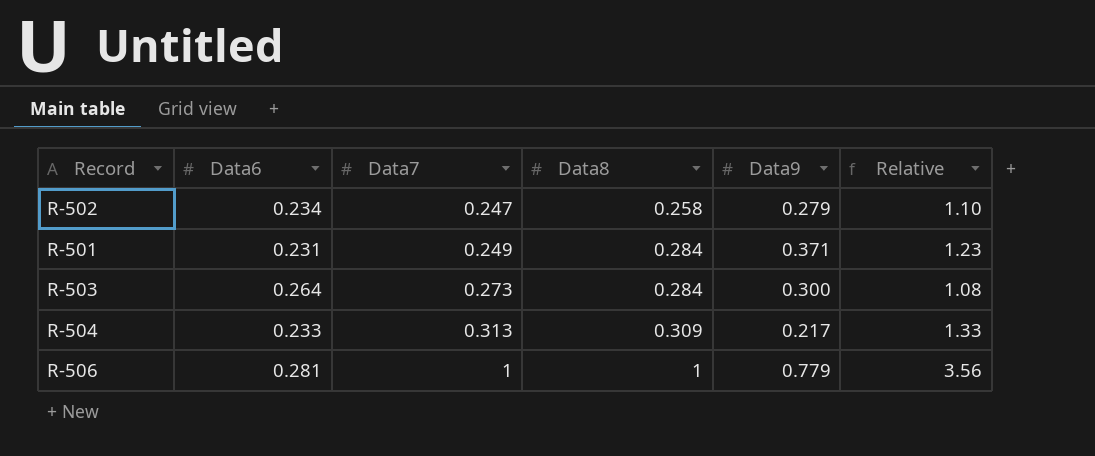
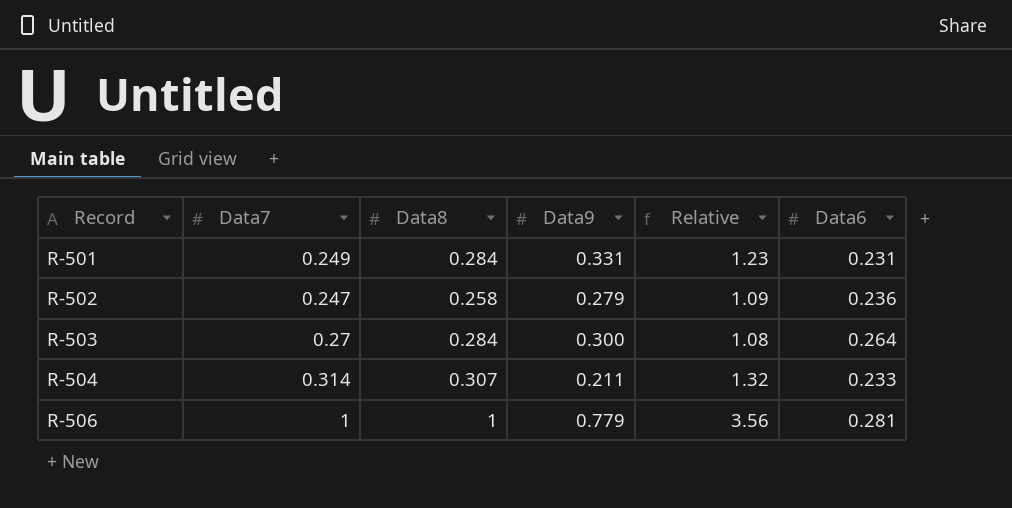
row order: Data7 ascending -> Record ascending
column Data6 | position: 2 -> 6
R-501 | Data9: 0.371 -> 0.331
R-502 | Relative: 1.10 -> 1.09
R-502 | Data6: 0.234 -> 0.236
R-503 | Data7: 0.273 -> 0.27
R-504 | Data7: 0.313 -> 0.314
R-504 | Data8: 0.309 -> 0.307
R-504 | Data9: 0.217 -> 0.211
R-504 | Relative: 1.33 -> 1.32

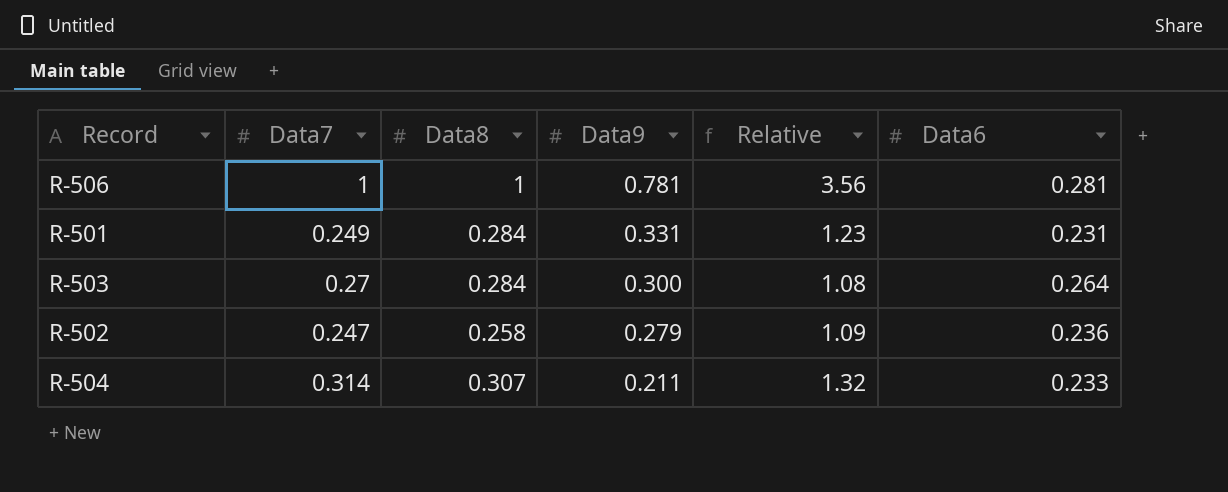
row order: Record ascending -> Data9 descending
R-506 | Data9: 0.779 -> 0.781

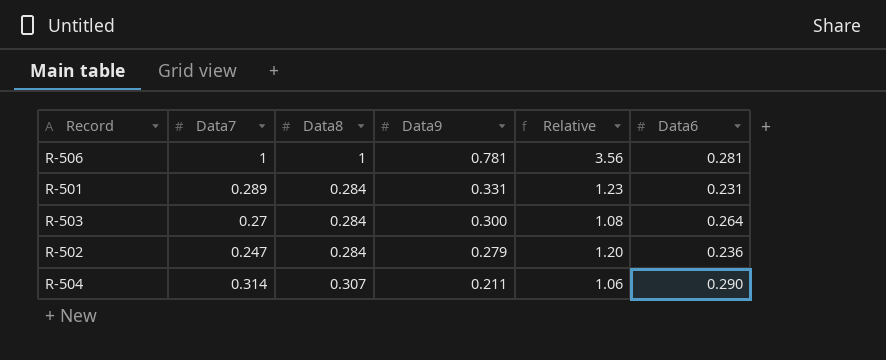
R-501 | Data7: 0.249 -> 0.289
R-502 | Data8: 0.258 -> 0.284
R-502 | Relative: 1.09 -> 1.20
R-504 | Relative: 1.32 -> 1.06
R-504 | Data6: 0.233 -> 0.290

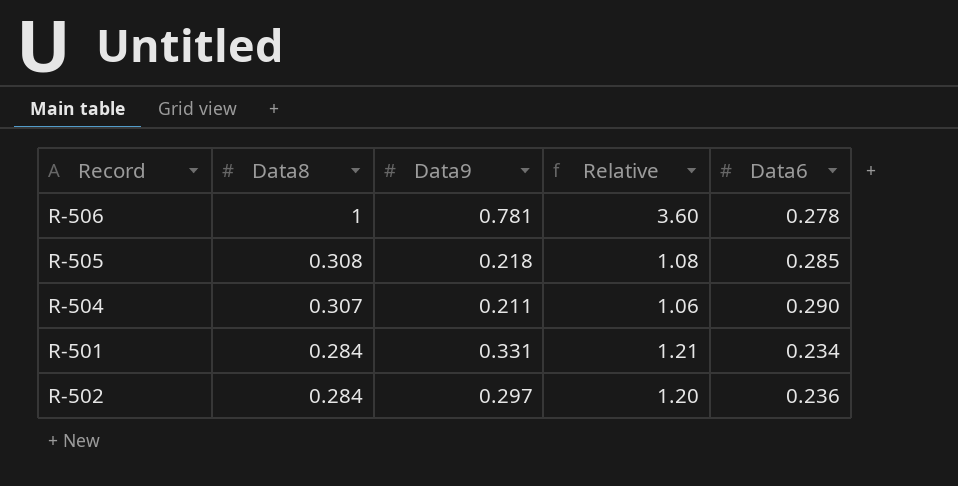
row order: Data9 descending -> Data8 descending
column Data7 | position: 2 -> none
row R-503: 0.27 | 0.284 | 0.300 | 1.08 | 0.264 -> none
R-506 | Relative: 3.56 -> 3.60
R-506 | Data6: 0.281 -> 0.278
row R-505: none -> 0.308 | 0.218 | 1.08 | 0.285
R-501 | Relative: 1.23 -> 1.21
R-501 | Data6: 0.231 -> 0.234
R-502 | Data9: 0.279 -> 0.297

